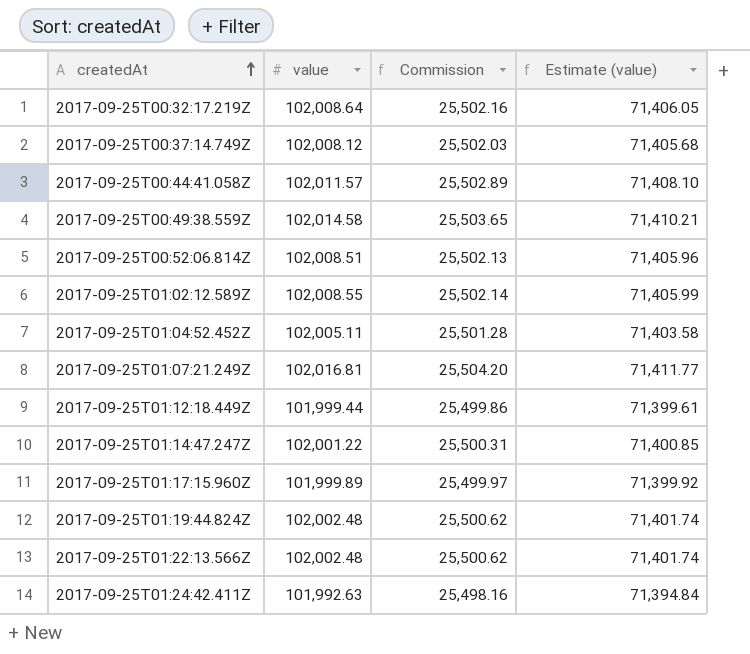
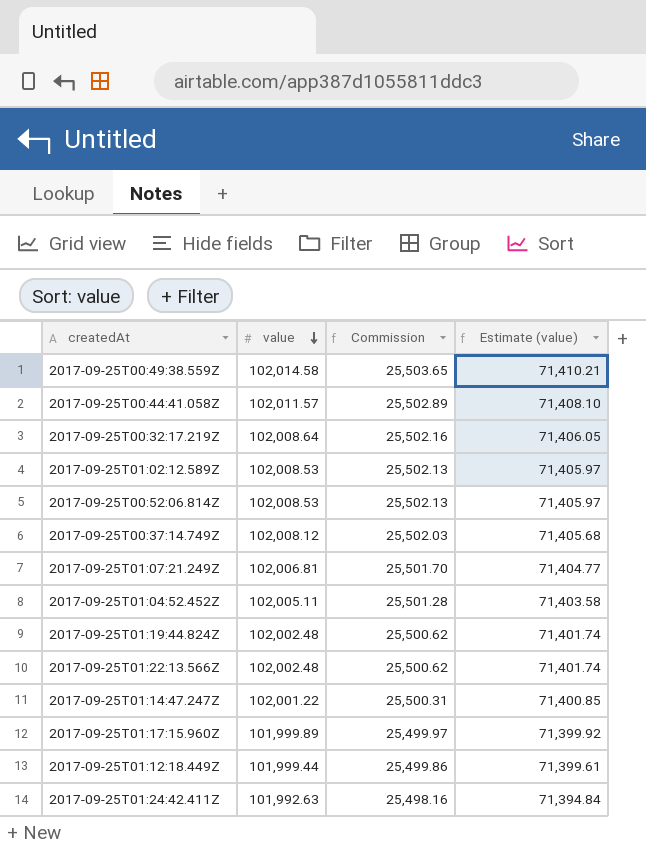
row order: createdAt ascending -> value descending
2017-09-25T01:02:12.589Z | value: 102,008.55 -> 102,008.53
2017-09-25T01:02:12.589Z | Commission: 25,502.14 -> 25,502.13
2017-09-25T01:02:12.589Z | Estimate (value): 71,405.99 -> 71,405.97
2017-09-25T00:52:06.814Z | value: 102,008.51 -> 102,008.53
2017-09-25T00:52:06.814Z | Estimate (value): 71,405.96 -> 71,405.97
2017-09-25T01:07:21.249Z | value: 102,016.81 -> 102,006.81
2017-09-25T01:07:21.249Z | Commission: 25,504.20 -> 25,501.70
2017-09-25T01:07:21.249Z | Estimate (value): 71,411.77 -> 71,404.77

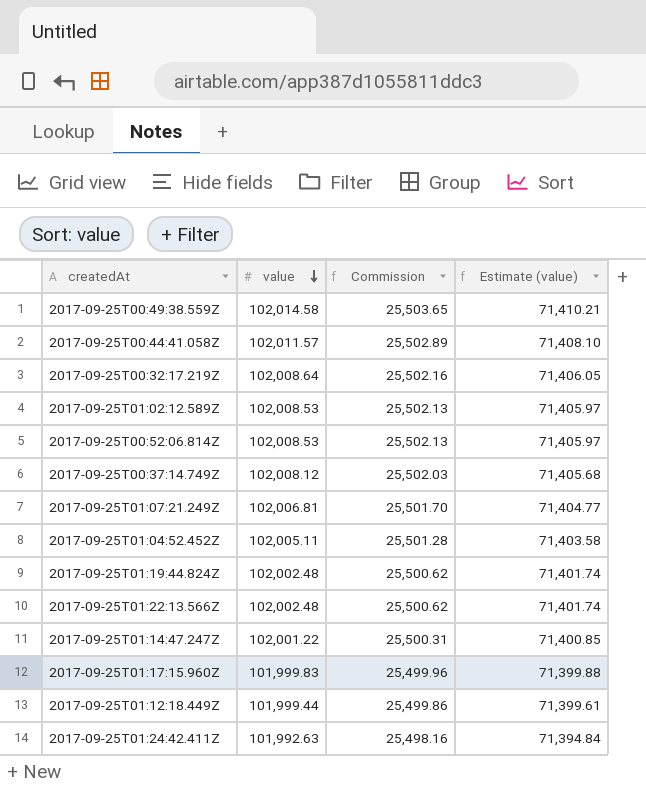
2017-09-25T01:17:15.960Z | value: 101,999.89 -> 101,999.83
2017-09-25T01:17:15.960Z | Commission: 25,499.97 -> 25,499.96
2017-09-25T01:17:15.960Z | Estimate (value): 71,399.92 -> 71,399.88

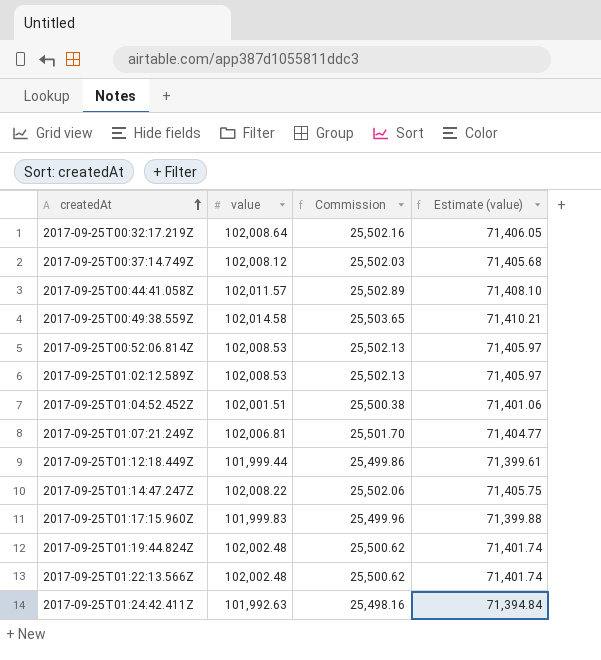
row order: value descending -> createdAt ascending
2017-09-25T01:04:52.452Z | value: 102,005.11 -> 102,001.51
2017-09-25T01:04:52.452Z | Commission: 25,501.28 -> 25,500.38
2017-09-25T01:04:52.452Z | Estimate (value): 71,403.58 -> 71,401.06
2017-09-25T01:14:47.247Z | value: 102,001.22 -> 102,008.22
2017-09-25T01:14:47.247Z | Commission: 25,500.31 -> 25,502.06
2017-09-25T01:14:47.247Z | Estimate (value): 71,400.85 -> 71,405.75

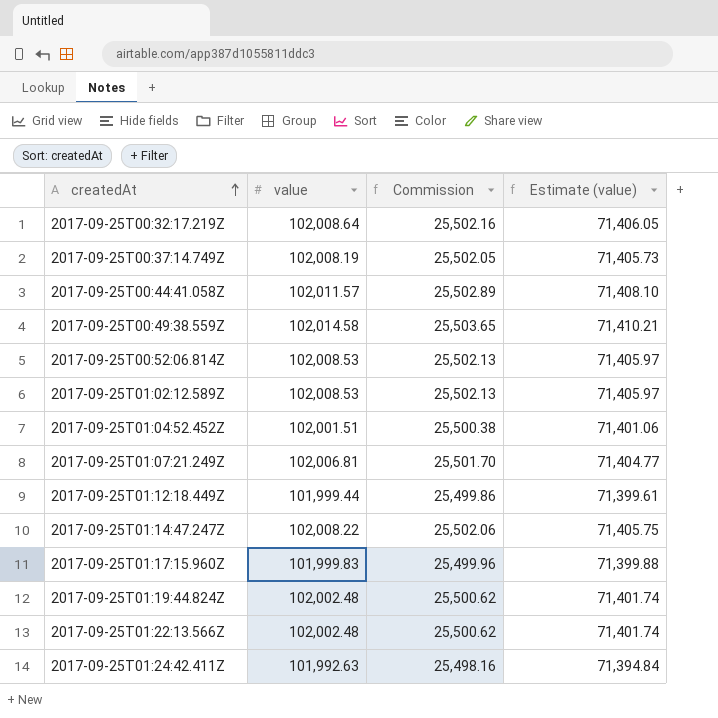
2017-09-25T00:37:14.749Z | value: 102,008.12 -> 102,008.19
2017-09-25T00:37:14.749Z | Commission: 25,502.03 -> 25,502.05
2017-09-25T00:37:14.749Z | Estimate (value): 71,405.68 -> 71,405.73

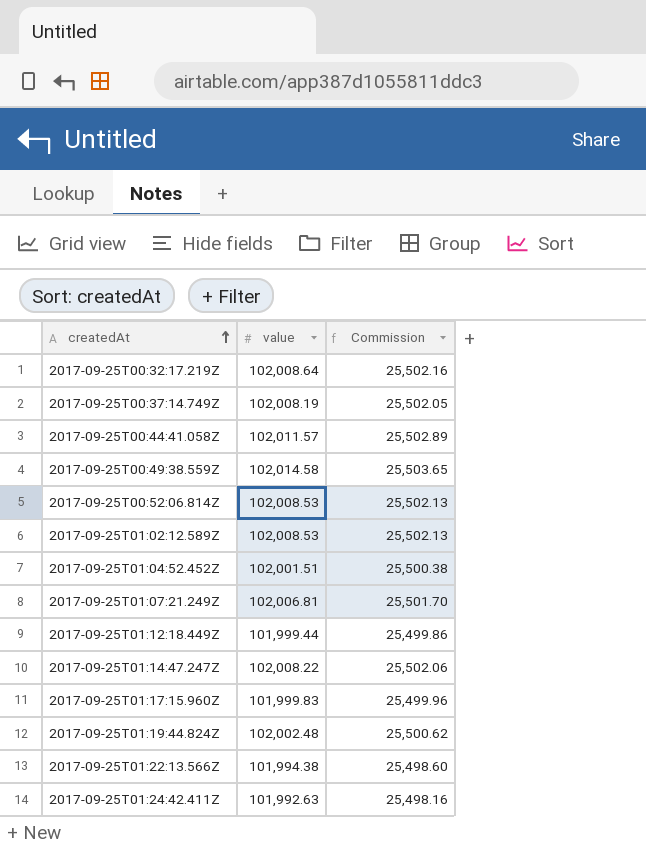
column Estimate (value) | formula: [value] * 0.7 -> none
2017-09-25T01:22:13.566Z | value: 102,002.48 -> 101,994.38
2017-09-25T01:22:13.566Z | Commission: 25,500.62 -> 25,498.60

